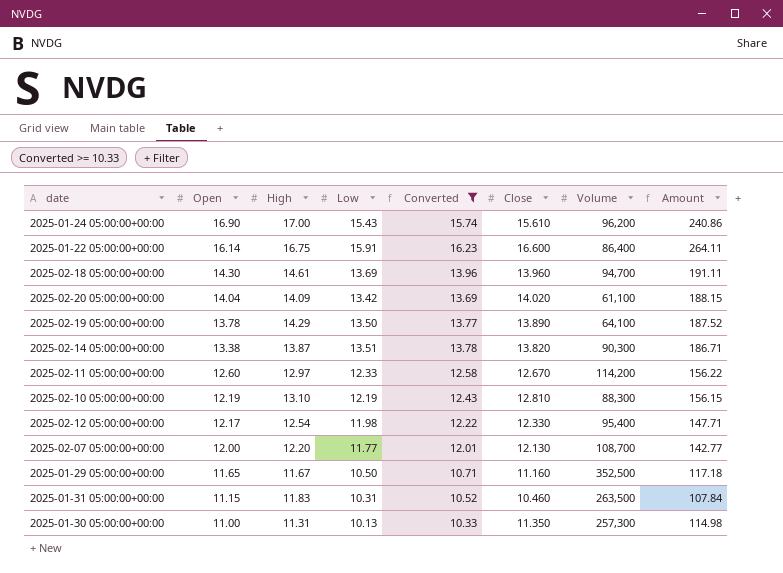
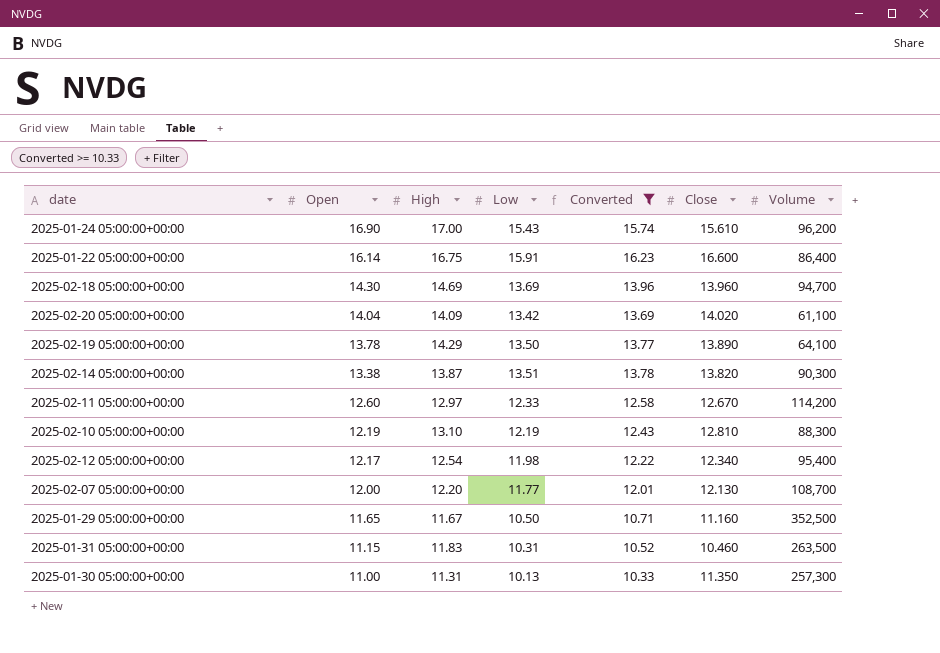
column Amount | formula: [Low] * [Close] -> none
2025-02-18 05:00:00+00:00 | High: 14.61 -> 14.69
2025-02-12 05:00:00+00:00 | Close: 12.330 -> 12.340

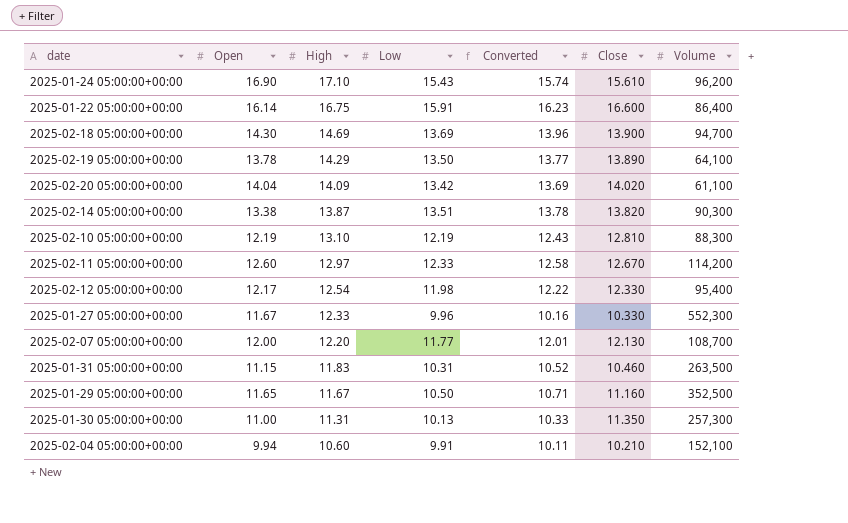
filter: Converted >= 10.33 -> none
row order: Open descending -> High descending
2025-01-24 05:00:00+00:00 | High: 17.00 -> 17.10
2025-02-18 05:00:00+00:00 | Close: 13.960 -> 13.900
2025-02-12 05:00:00+00:00 | Close: 12.340 -> 12.330

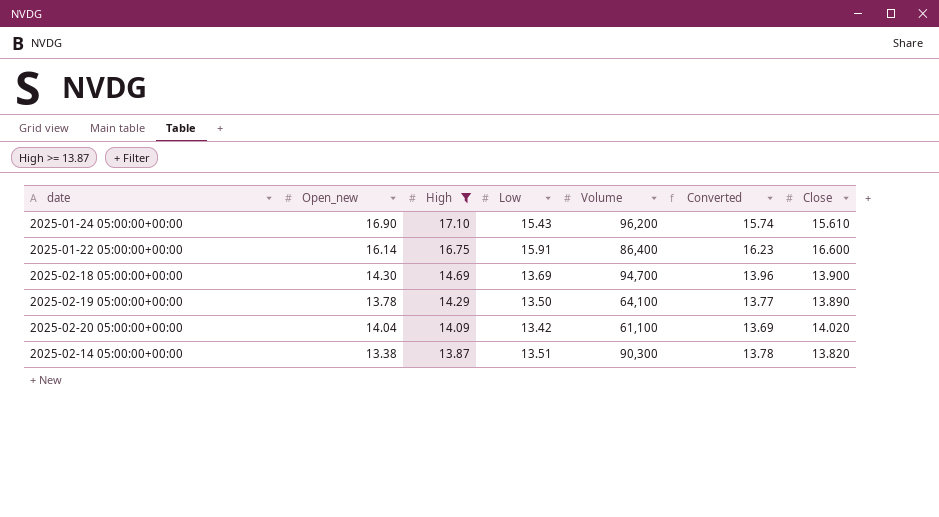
filter: none -> High >= 13.87
column name: Open -> Open_new
column Volume | position: 7 -> 5

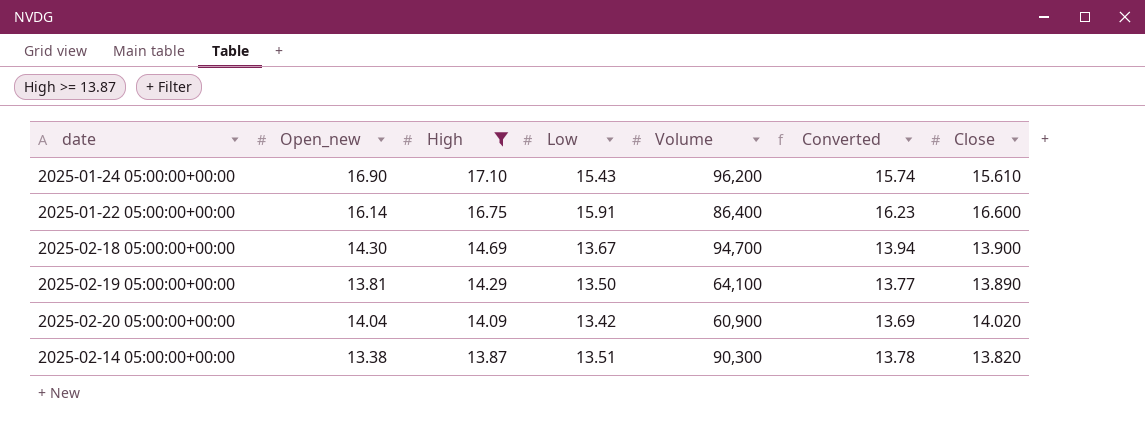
2025-02-18 05:00:00+00:00 | Low: 13.69 -> 13.67
2025-02-18 05:00:00+00:00 | Converted: 13.96 -> 13.94
2025-02-19 05:00:00+00:00 | Open_new: 13.78 -> 13.81
2025-02-20 05:00:00+00:00 | Volume: 61,100 -> 60,900

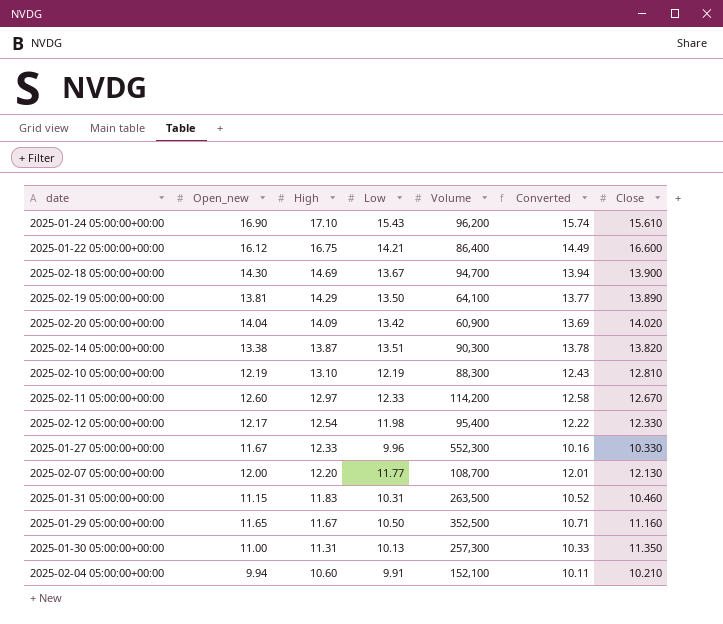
filter: High >= 13.87 -> none
2025-01-22 05:00:00+00:00 | Open_new: 16.14 -> 16.12
2025-01-22 05:00:00+00:00 | Low: 15.91 -> 14.21
2025-01-22 05:00:00+00:00 | Converted: 16.23 -> 14.49

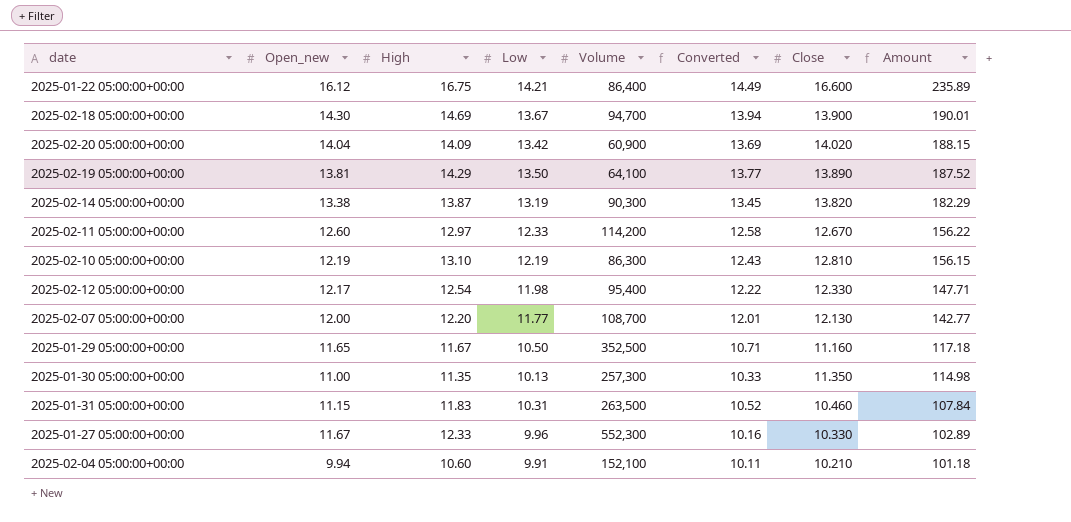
row order: High descending -> Amount descending
column Amount | formula: none -> [Low] * [Close]
row 2025-01-24 05:00:00+00:00: 16.90 | 17.10 | 15.43 | 96,200 | 15.74 | 15.610 -> none
2025-02-14 05:00:00+00:00 | Low: 13.51 -> 13.19
2025-02-14 05:00:00+00:00 | Converted: 13.78 -> 13.45
2025-02-10 05:00:00+00:00 | Volume: 88,300 -> 86,300
2025-01-30 05:00:00+00:00 | High: 11.31 -> 11.35

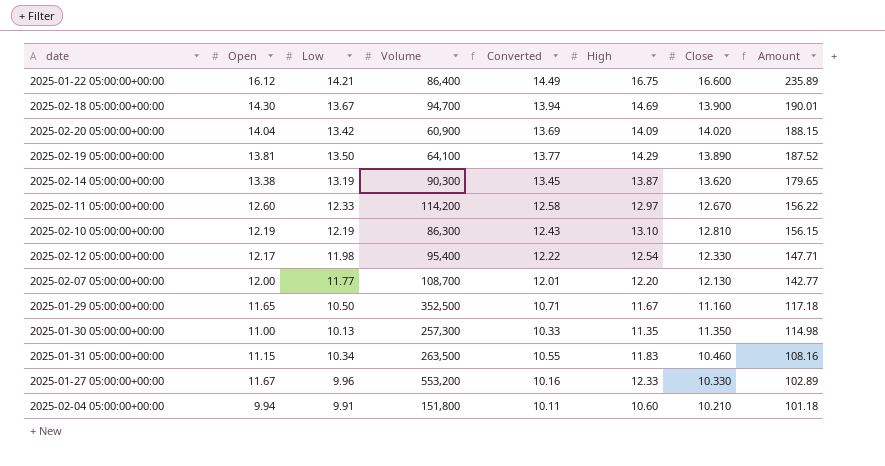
column name: Open_new -> Open
column High | position: 3 -> 6
2025-02-14 05:00:00+00:00 | Close: 13.820 -> 13.620
2025-02-14 05:00:00+00:00 | Amount: 182.29 -> 179.65
2025-01-31 05:00:00+00:00 | Low: 10.31 -> 10.34
2025-01-31 05:00:00+00:00 | Converted: 10.52 -> 10.55
2025-01-31 05:00:00+00:00 | Amount: 107.84 -> 108.16
2025-01-27 05:00:00+00:00 | Volume: 552,300 -> 553,200
2025-02-04 05:00:00+00:00 | Volume: 152,100 -> 151,800

